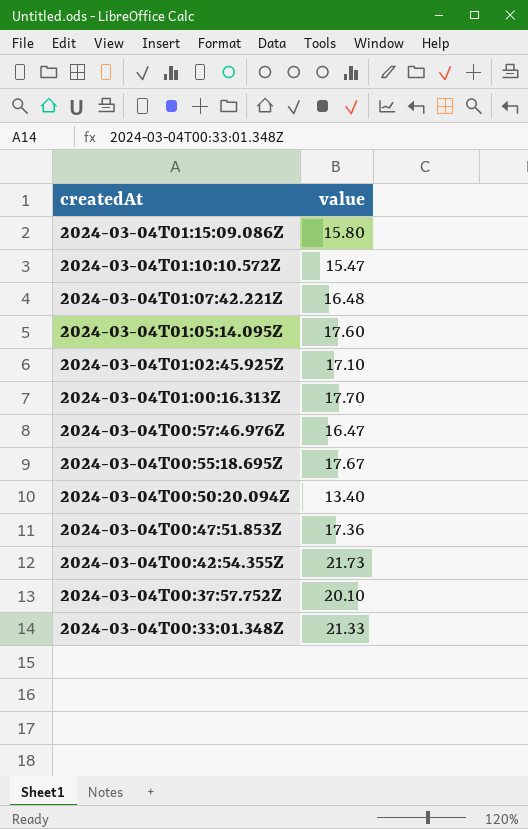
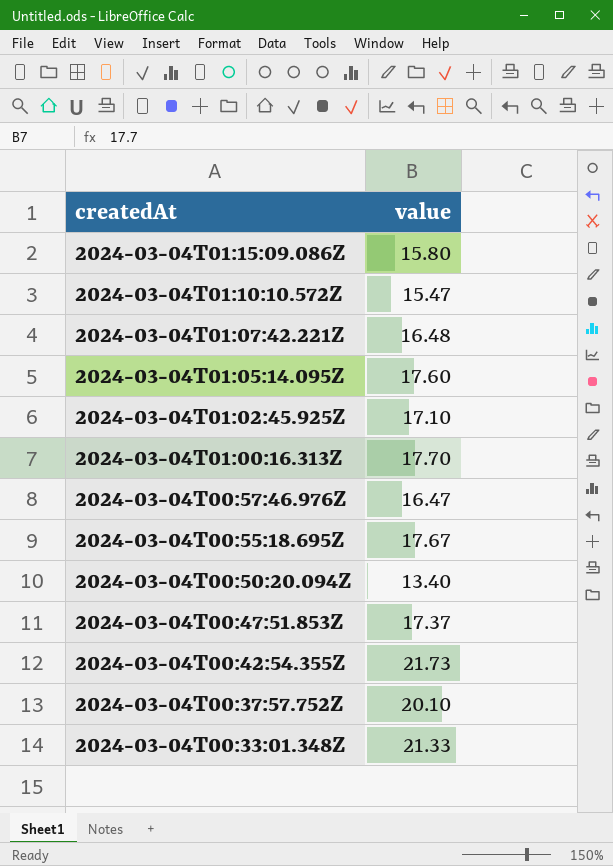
2024-03-04T00:47:51.853Z | value: 17.36 -> 17.37

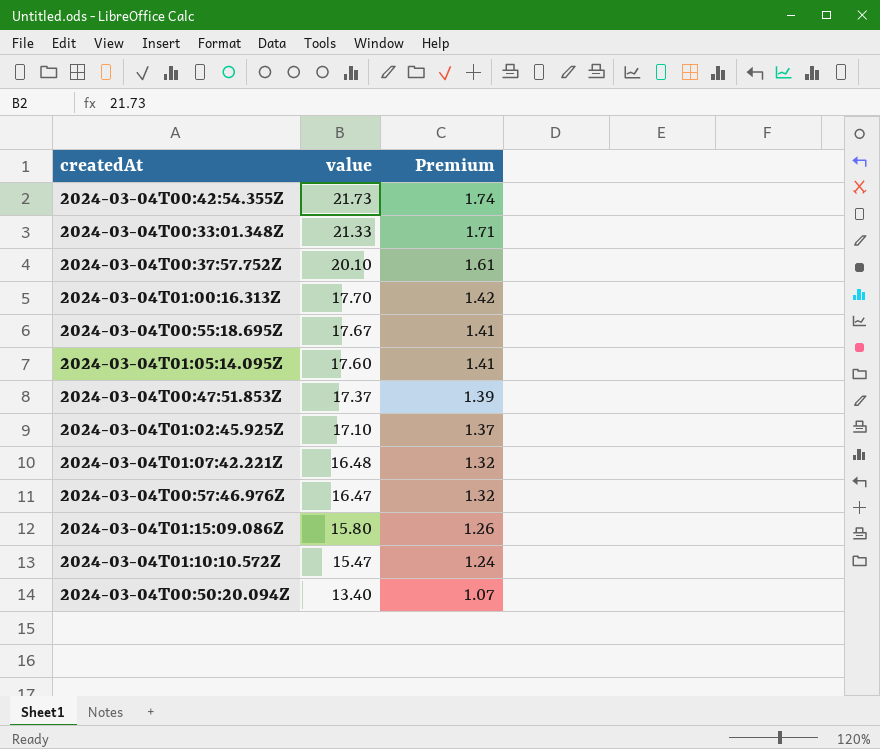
row order: createdAt descending -> value descending
column Premium | formula: none -> [value] * 0.08

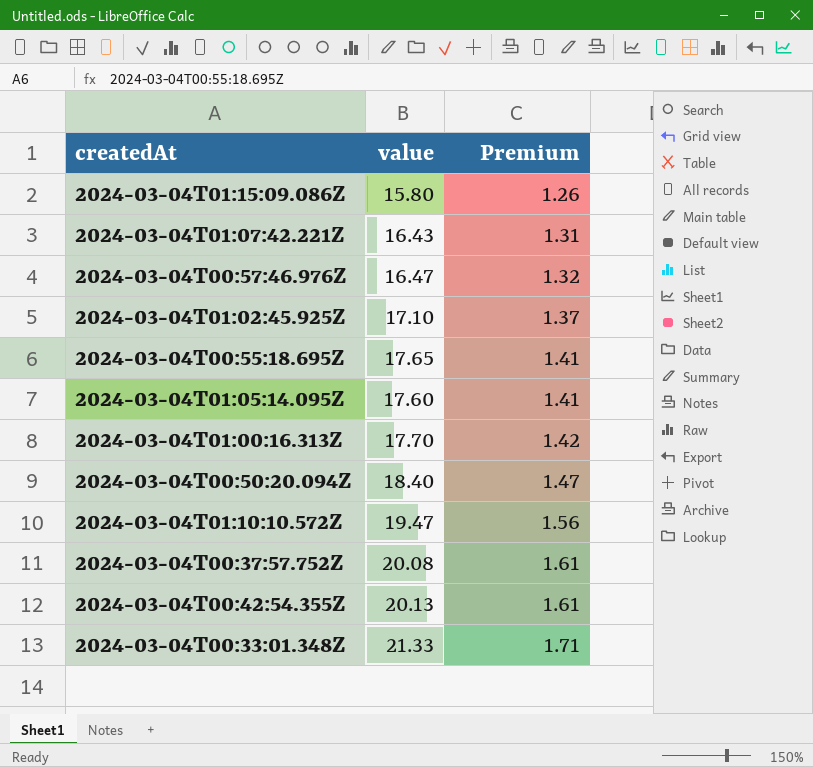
row order: value descending -> Premium ascending
row 2024-03-04T00:47:51.853Z: 17.37 | 1.39 -> none
2024-03-04T01:07:42.221Z | value: 16.48 -> 16.43
2024-03-04T01:07:42.221Z | Premium: 1.32 -> 1.31
2024-03-04T00:55:18.695Z | value: 17.67 -> 17.65
2024-03-04T00:50:20.094Z | value: 13.40 -> 18.40
2024-03-04T00:50:20.094Z | Premium: 1.07 -> 1.47
2024-03-04T01:10:10.572Z | value: 15.47 -> 19.47
2024-03-04T01:10:10.572Z | Premium: 1.24 -> 1.56
2024-03-04T00:37:57.752Z | value: 20.10 -> 20.08
2024-03-04T00:42:54.355Z | value: 21.73 -> 20.13
2024-03-04T00:42:54.355Z | Premium: 1.74 -> 1.61

